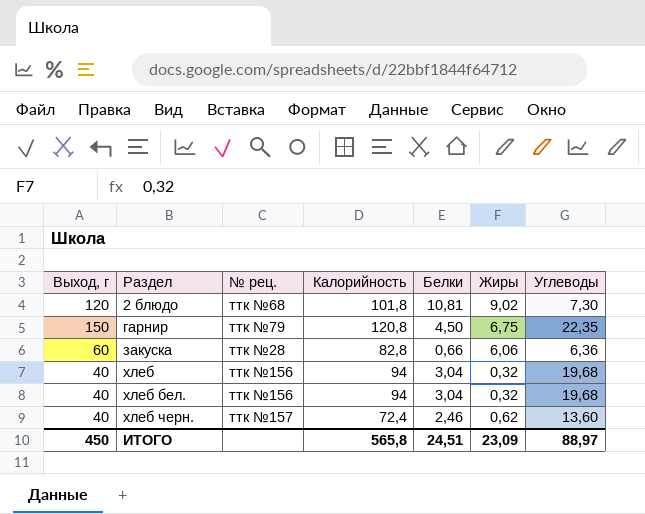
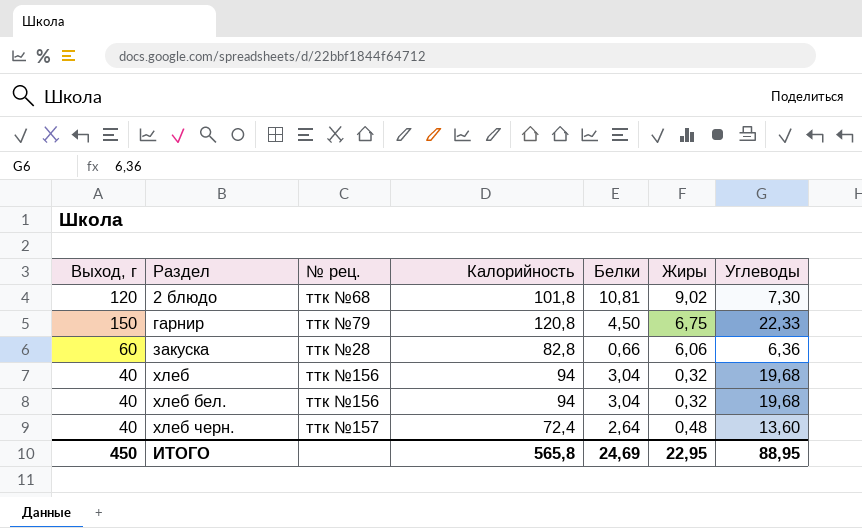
гарнир | Углеводы: 22,35 -> 22,33
хлеб черн. | Белки: 2,46 -> 2,64
хлеб черн. | Жиры: 0,62 -> 0,48
ИТОГО | Белки: 24,51 -> 24,69
ИТОГО | Жиры: 23,09 -> 22,95
ИТОГО | Углеводы: 88,97 -> 88,95

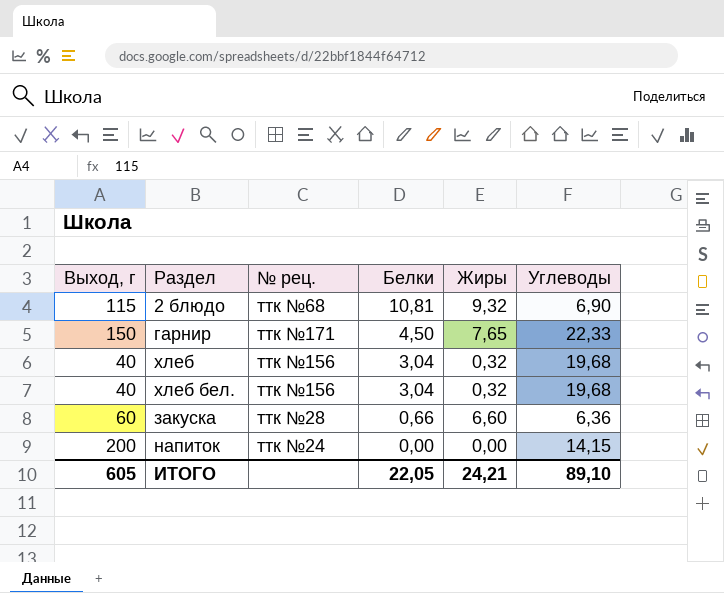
row order: Раздел ascending -> Белки descending
column Калорийность | position: 4 -> none
row хлеб черн.: 40 | ттк №157 | 72,4 | 2,64 | 0,48 | 13,60 -> none
2 блюдо | Выход, г: 120 -> 115
2 блюдо | Жиры: 9,02 -> 9,32
2 блюдо | Углеводы: 7,30 -> 6,90
гарнир | № рец.: ттк №79 -> ттк №171
гарнир | Жиры: 6,75 -> 7,65
закуска | Жиры: 6,06 -> 6,60
row напиток: none -> 200 | ттк №24 | 0,00 | 0,00 | 14,15
ИТОГО | Выход, г: 450 -> 605
ИТОГО | Белки: 24,69 -> 22,05
ИТОГО | Жиры: 22,95 -> 24,21
ИТОГО | Углеводы: 88,95 -> 89,10

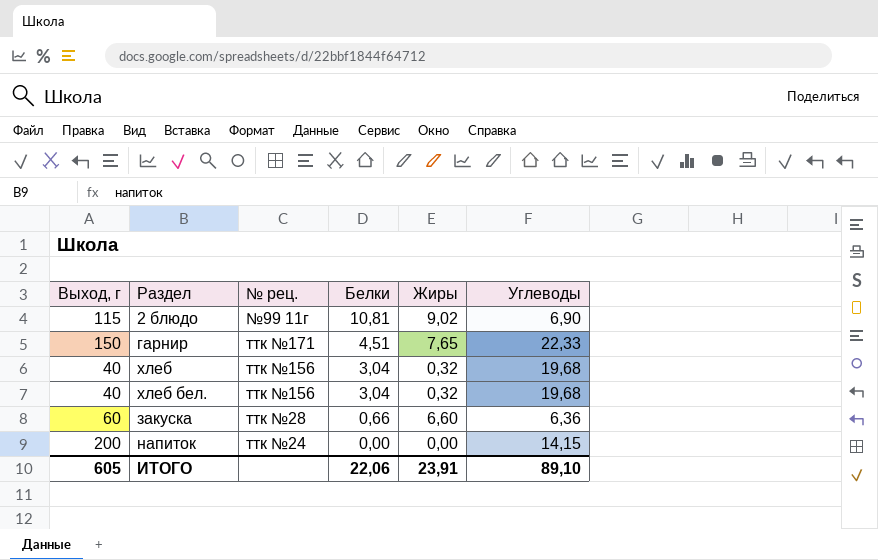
2 блюдо | № рец.: ттк №68 -> №99 11г
2 блюдо | Жиры: 9,32 -> 9,02
гарнир | Белки: 4,50 -> 4,51
ИТОГО | Белки: 22,05 -> 22,06
ИТОГО | Жиры: 24,21 -> 23,91

